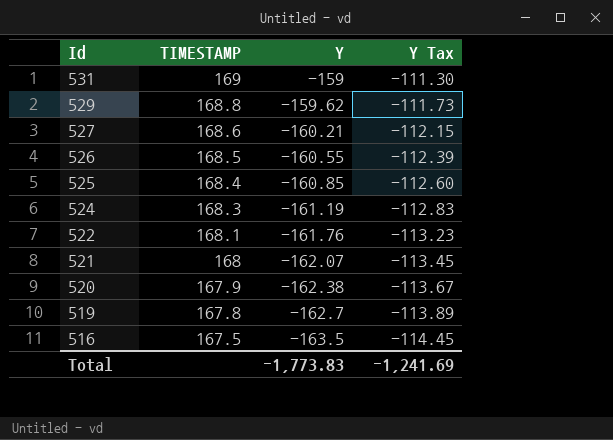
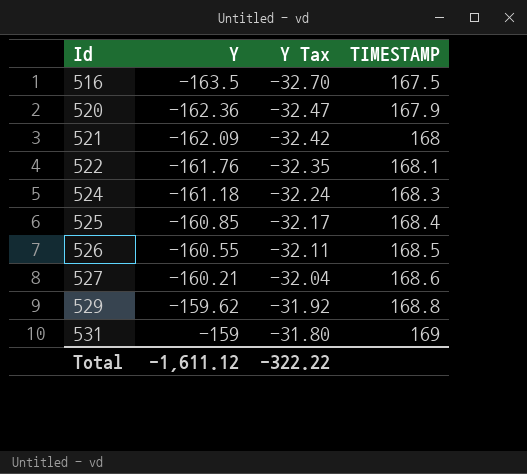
row order: Id descending -> Id ascending
column Y Tax | formula: [Y] * 0.7 -> [Y] * 0.2
column TIMESTAMP | position: 2 -> 4
row 519: 167.8 | -162.7 | -113.89 -> none
520 | Y: -162.38 -> -162.36
521 | Y: -162.07 -> -162.09
524 | Y: -161.19 -> -161.18
Total | Y: -1,773.83 -> -1,611.12
Total | Y Tax: -1,241.69 -> -322.22

